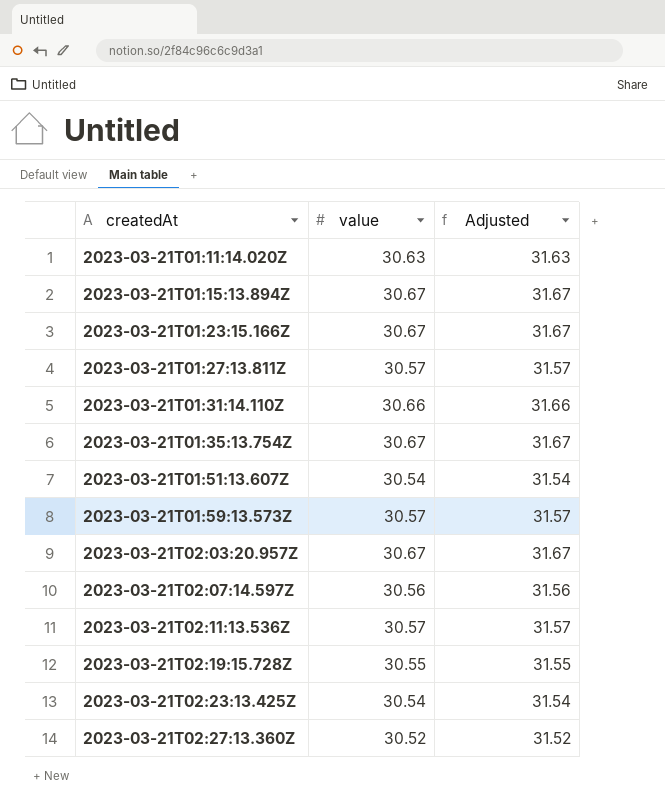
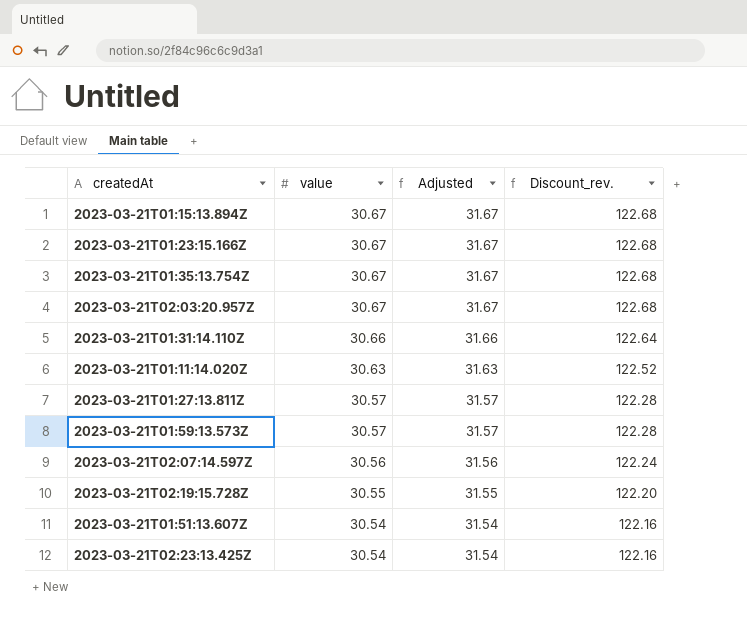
row order: createdAt ascending -> value descending
column Discount_rev. | formula: none -> [value] * 4
row 2023-03-21T02:11:13.536Z: 30.57 | 31.57 -> none
row 2023-03-21T02:27:13.360Z: 30.52 | 31.52 -> none

